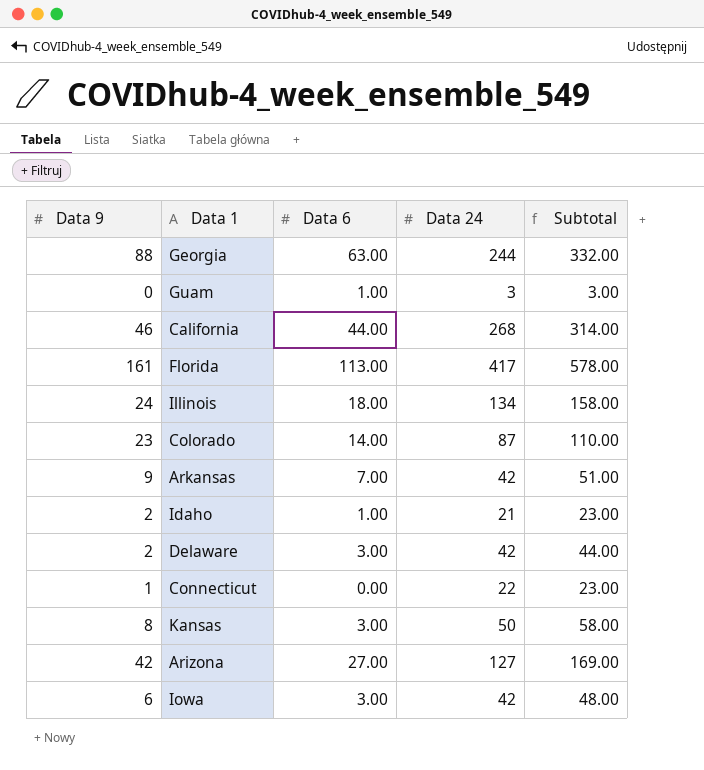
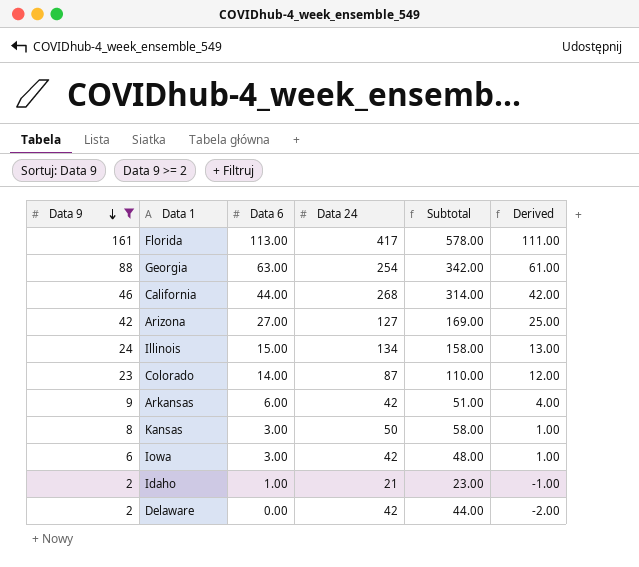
filter: none -> Data 9 >= 2
row order: none -> Data 9 descending
column Derived | formula: none -> [Data 6] - 2
Georgia | Data 24: 244 -> 254
Georgia | Subtotal: 332.00 -> 342.00
Illinois | Data 6: 18.00 -> 15.00
Arkansas | Data 6: 7.00 -> 6.00
Delaware | Data 6: 3.00 -> 0.00

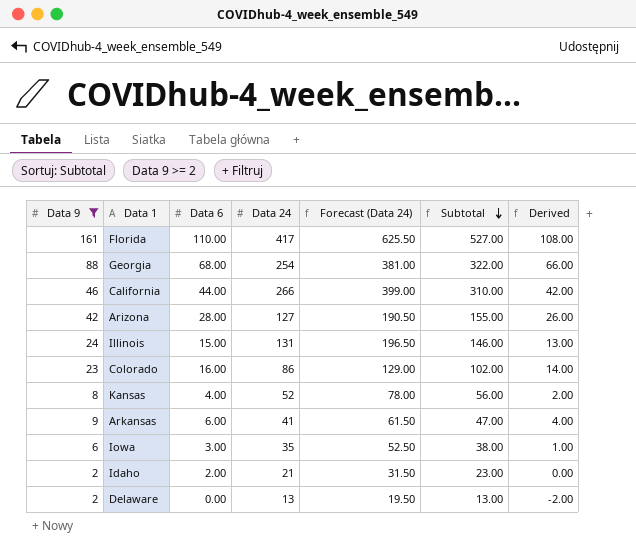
row order: Data 9 descending -> Subtotal descending
column Forecast (Data 24) | formula: none -> [Data 24] * 1.5
column Subtotal | formula: [Data 9] + [Data 24] -> [Data 6] + [Data 24]
Florida | Data 6: 113.00 -> 110.00
Florida | Derived: 111.00 -> 108.00
Georgia | Data 6: 63.00 -> 68.00
Georgia | Derived: 61.00 -> 66.00
California | Data 24: 268 -> 266
Arizona | Data 6: 27.00 -> 28.00
Arizona | Derived: 25.00 -> 26.00
Illinois | Data 24: 134 -> 131
Colorado | Data 6: 14.00 -> 16.00
Colorado | Data 24: 87 -> 86
Colorado | Derived: 12.00 -> 14.00
Kansas | Data 6: 3.00 -> 4.00
Kansas | Data 24: 50 -> 52
Kansas | Derived: 1.00 -> 2.00
Arkansas | Data 24: 42 -> 41
Iowa | Data 24: 42 -> 35
Idaho | Data 6: 1.00 -> 2.00
Idaho | Derived: -1.00 -> 0.00
Delaware | Data 24: 42 -> 13

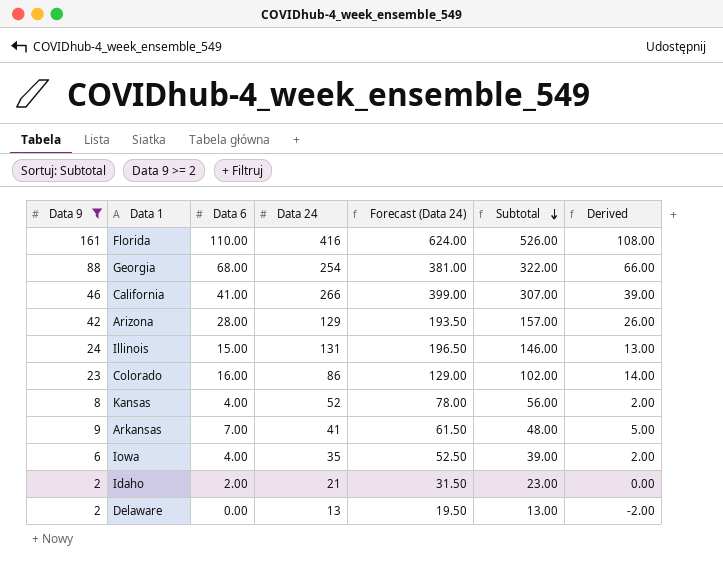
Florida | Data 24: 417 -> 416
Florida | Forecast (Data 24): 625.50 -> 624.00
Florida | Subtotal: 527.00 -> 526.00
California | Data 6: 44.00 -> 41.00
California | Subtotal: 310.00 -> 307.00
California | Derived: 42.00 -> 39.00
Arizona | Data 24: 127 -> 129
Arizona | Forecast (Data 24): 190.50 -> 193.50
Arizona | Subtotal: 155.00 -> 157.00
Arkansas | Data 6: 6.00 -> 7.00
Arkansas | Subtotal: 47.00 -> 48.00
Arkansas | Derived: 4.00 -> 5.00
Iowa | Data 6: 3.00 -> 4.00
Iowa | Subtotal: 38.00 -> 39.00
Iowa | Derived: 1.00 -> 2.00

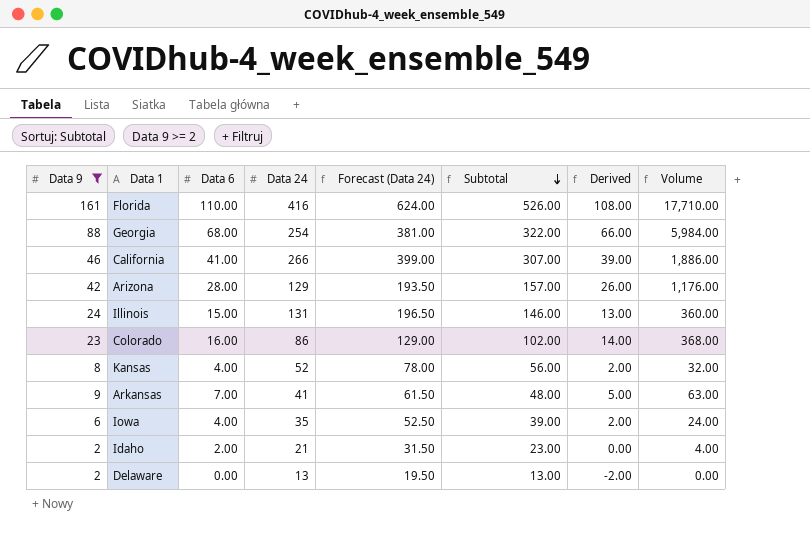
column Volume | formula: none -> [Data 9] * [Data 6]

